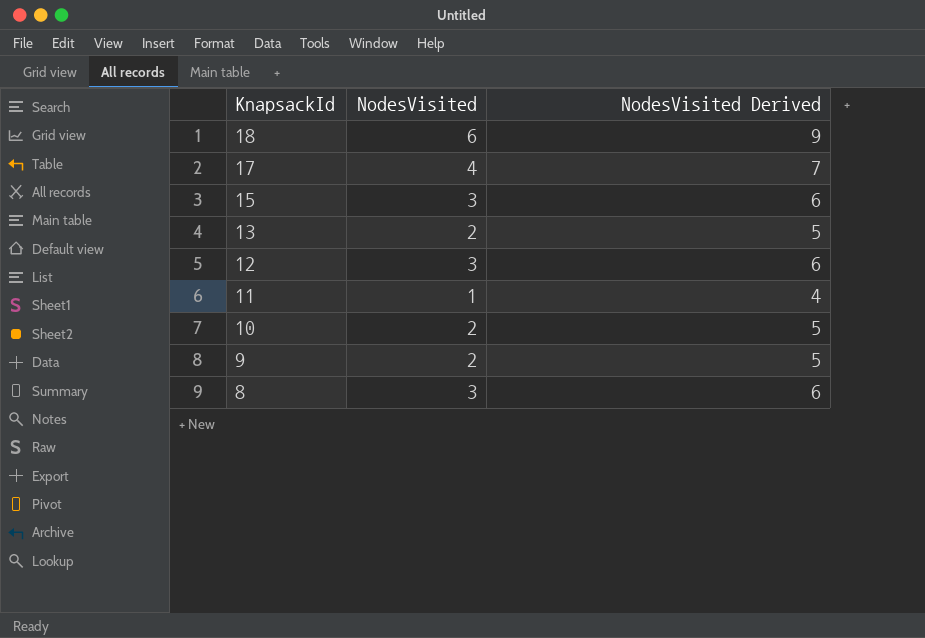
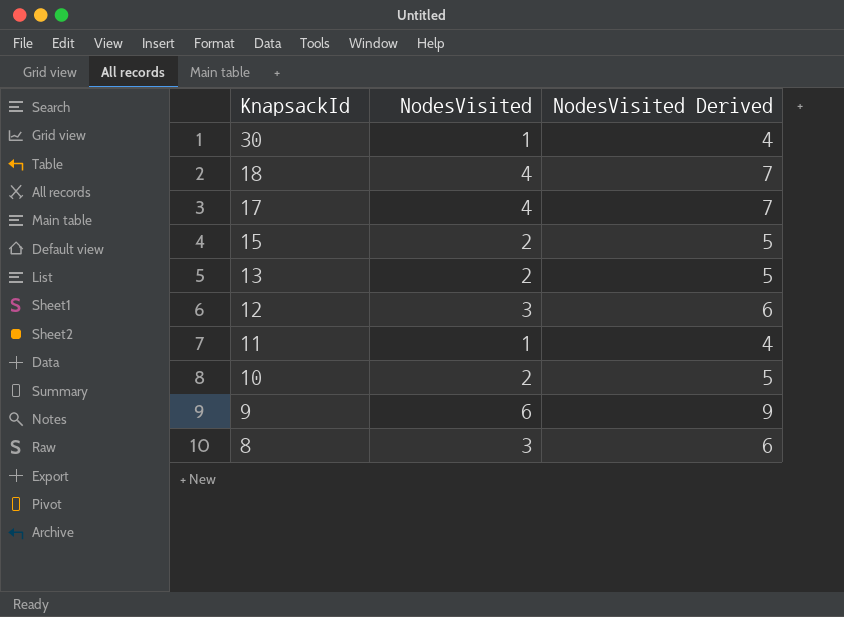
row 30: none -> 1 | 4
18 | NodesVisited: 6 -> 4
18 | NodesVisited Derived: 9 -> 7
15 | NodesVisited: 3 -> 2
15 | NodesVisited Derived: 6 -> 5
9 | NodesVisited: 2 -> 6
9 | NodesVisited Derived: 5 -> 9

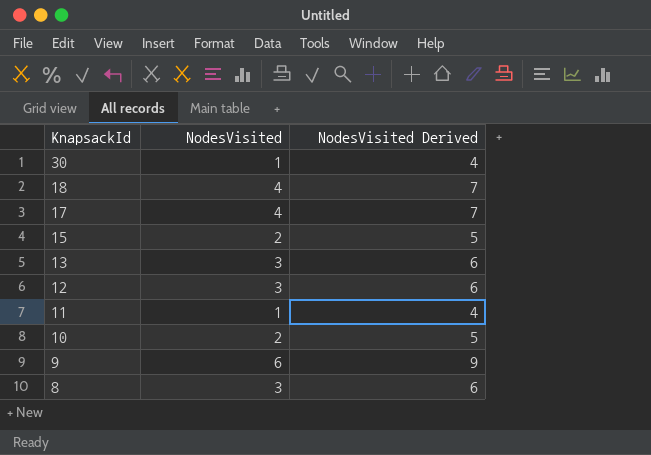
13 | NodesVisited: 2 -> 3
13 | NodesVisited Derived: 5 -> 6

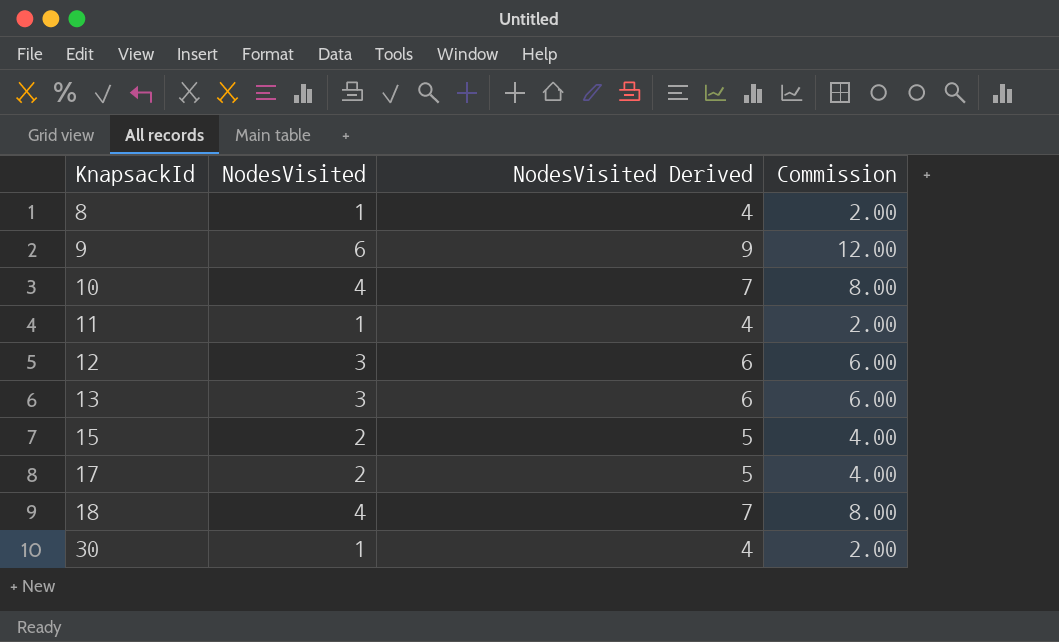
row order: KnapsackId descending -> KnapsackId ascending
column Commission | formula: none -> [NodesVisited] * 2
8 | NodesVisited: 3 -> 1
8 | NodesVisited Derived: 6 -> 4
10 | NodesVisited: 2 -> 4
10 | NodesVisited Derived: 5 -> 7
17 | NodesVisited: 4 -> 2
17 | NodesVisited Derived: 7 -> 5

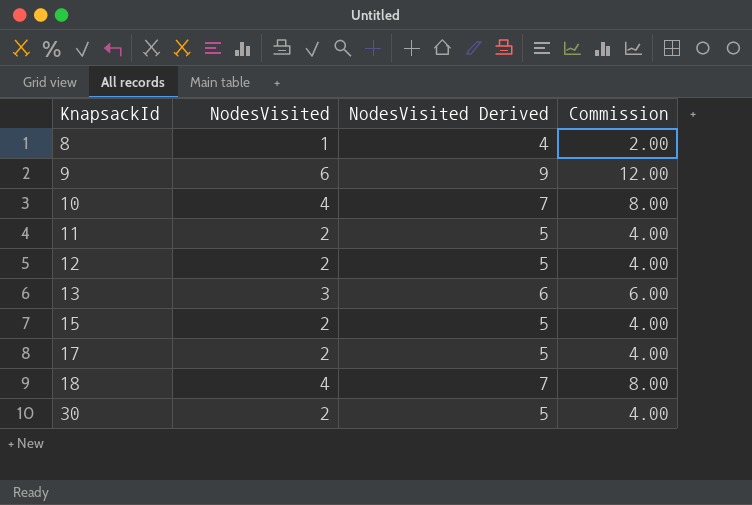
11 | NodesVisited: 1 -> 2
11 | NodesVisited Derived: 4 -> 5
11 | Commission: 2.00 -> 4.00
12 | NodesVisited: 3 -> 2
12 | NodesVisited Derived: 6 -> 5
12 | Commission: 6.00 -> 4.00
30 | NodesVisited: 1 -> 2
30 | NodesVisited Derived: 4 -> 5
30 | Commission: 2.00 -> 4.00

